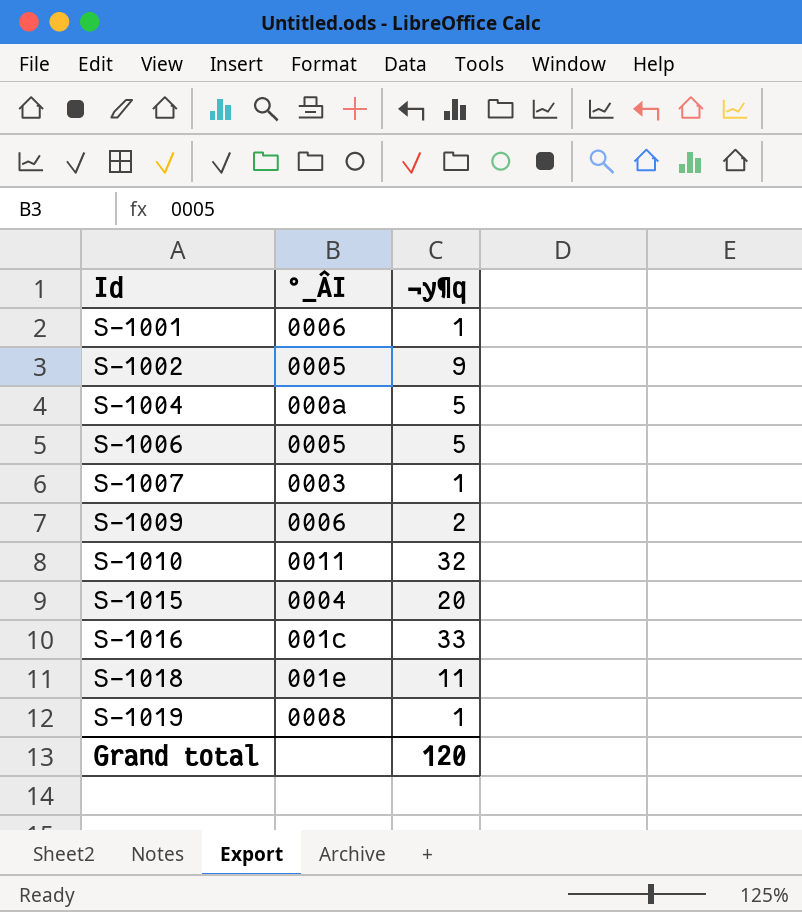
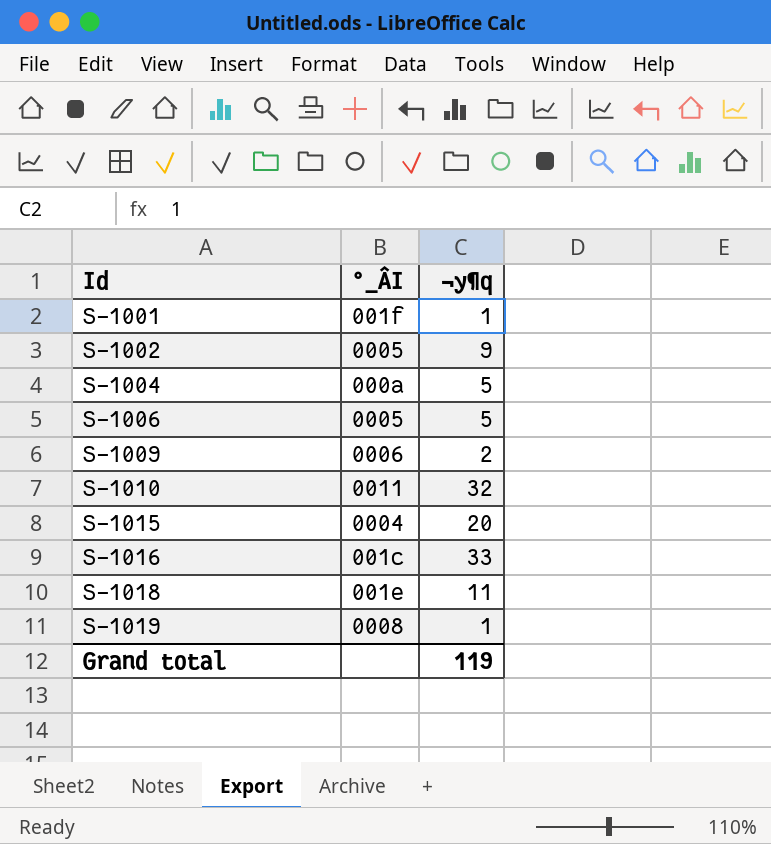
row S-1007: 0003 | 1 -> none
S-1001 | °_ÂI: 0006 -> 001f
Grand total | ¬y¶q: 120 -> 119

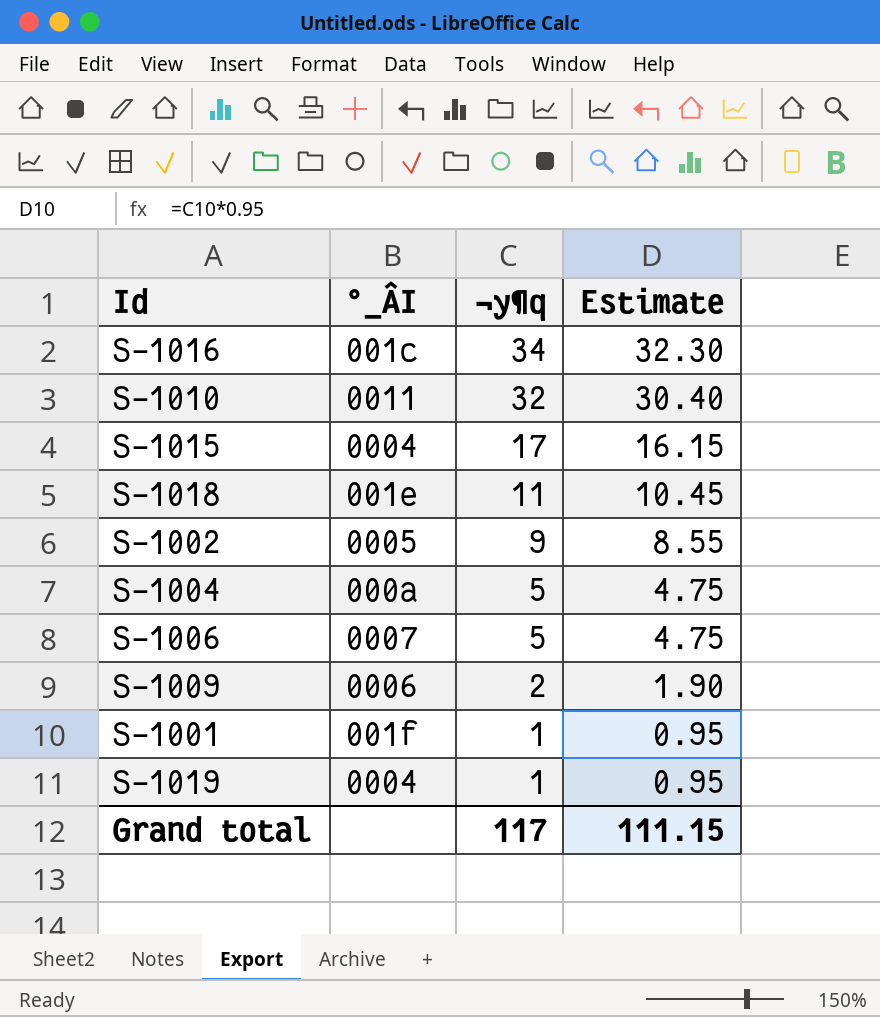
row order: Id ascending -> ¬y¶q descending
column Estimate | formula: none -> [¬y¶q] * 0.95
S-1016 | ¬y¶q: 33 -> 34
S-1015 | ¬y¶q: 20 -> 17
S-1006 | °_ÂI: 0005 -> 0007
S-1019 | °_ÂI: 0008 -> 0004
Grand total | ¬y¶q: 119 -> 117

